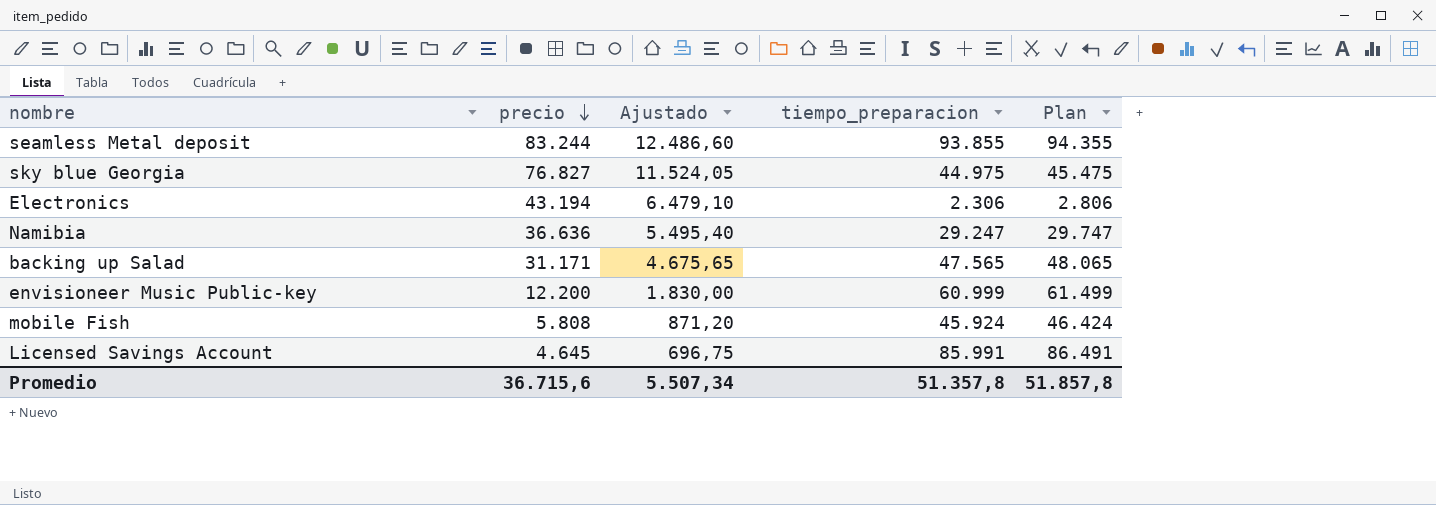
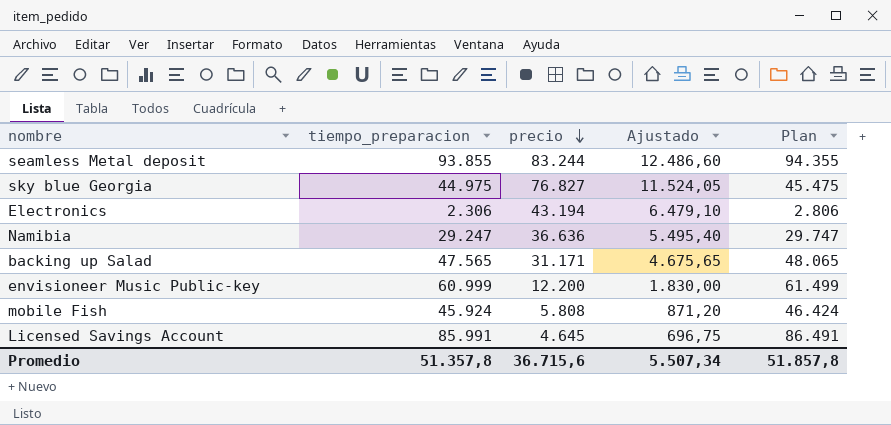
column tiempo_preparacion | position: 4 -> 2

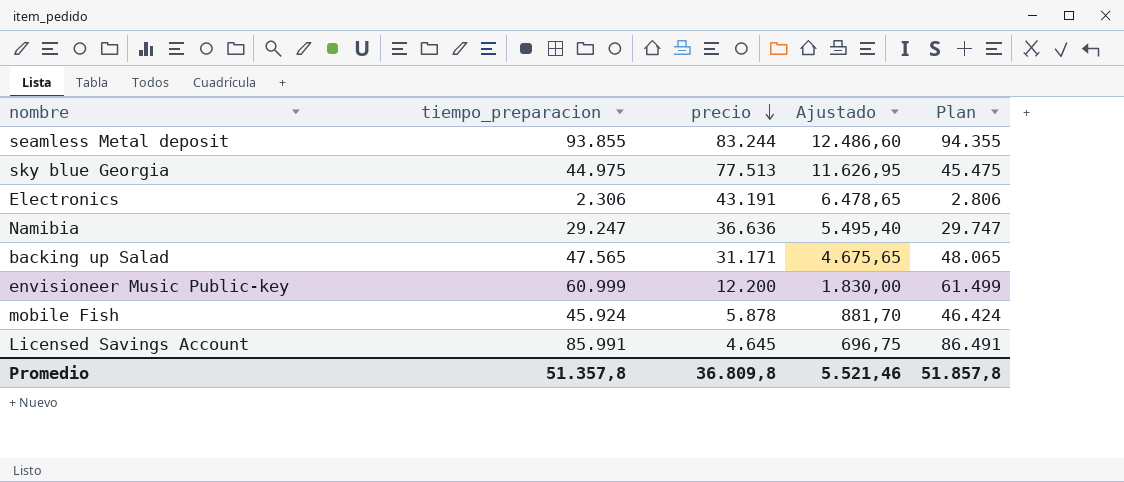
sky blue Georgia | precio: 76.827 -> 77.513
sky blue Georgia | Ajustado: 11.524,05 -> 11.626,95
Electronics | precio: 43.194 -> 43.191
Electronics | Ajustado: 6.479,10 -> 6.478,65
mobile Fish | precio: 5.808 -> 5.878
mobile Fish | Ajustado: 871,20 -> 881,70
Promedio | precio: 36.715,6 -> 36.809,8
Promedio | Ajustado: 5.507,34 -> 5.521,46

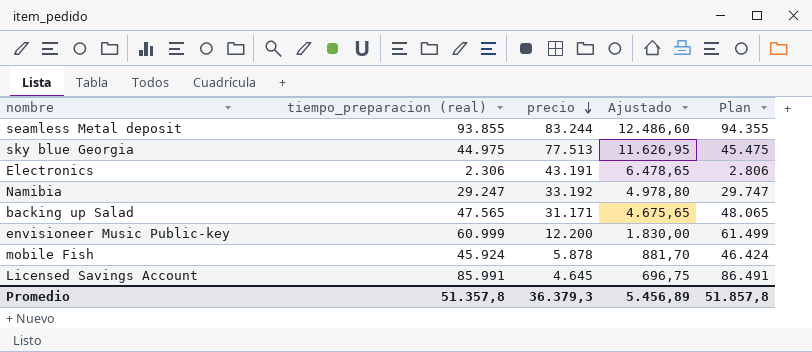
column name: tiempo_preparacion -> tiempo_preparacion (real)
Namibia | precio: 36.636 -> 33.192
Namibia | Ajustado: 5.495,40 -> 4.978,80
Promedio | precio: 36.809,8 -> 36.379,3
Promedio | Ajustado: 5.521,46 -> 5.456,89

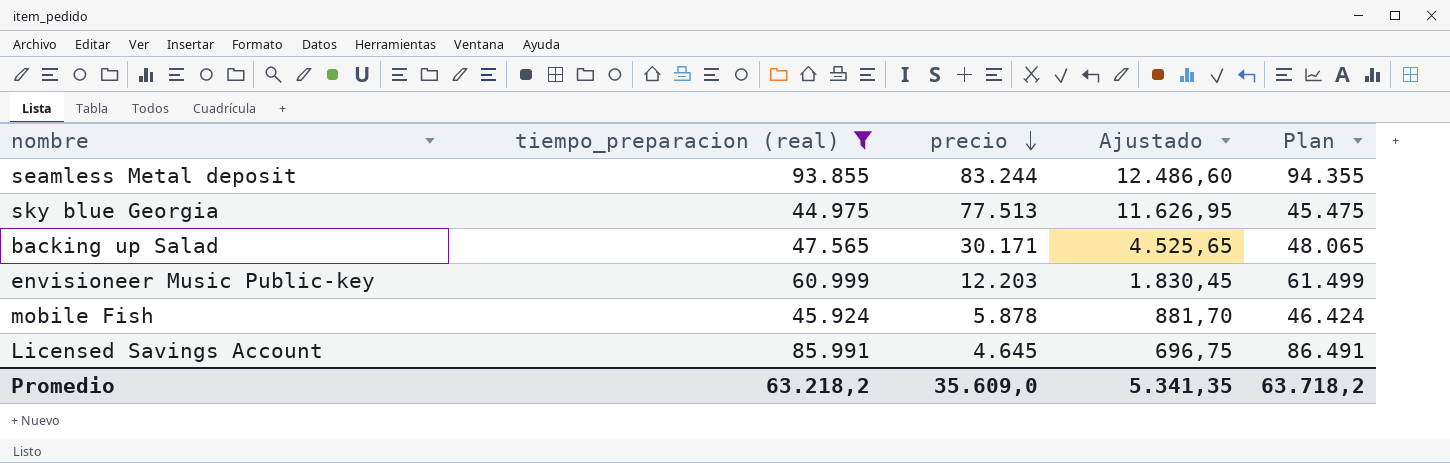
filter: none -> tiempo_preparacion (real) >= 44.975
backing up Salad | precio: 31.171 -> 30.171
backing up Salad | Ajustado: 4.675,65 -> 4.525,65
envisioneer Music Public-key | precio: 12.200 -> 12.203
envisioneer Music Public-key | Ajustado: 1.830,00 -> 1.830,45
Promedio | tiempo_preparacion (real): 51.357,8 -> 63.218,2
Promedio | precio: 36.379,3 -> 35.609,0
Promedio | Ajustado: 5.456,89 -> 5.341,35
Promedio | Plan: 51.857,8 -> 63.718,2

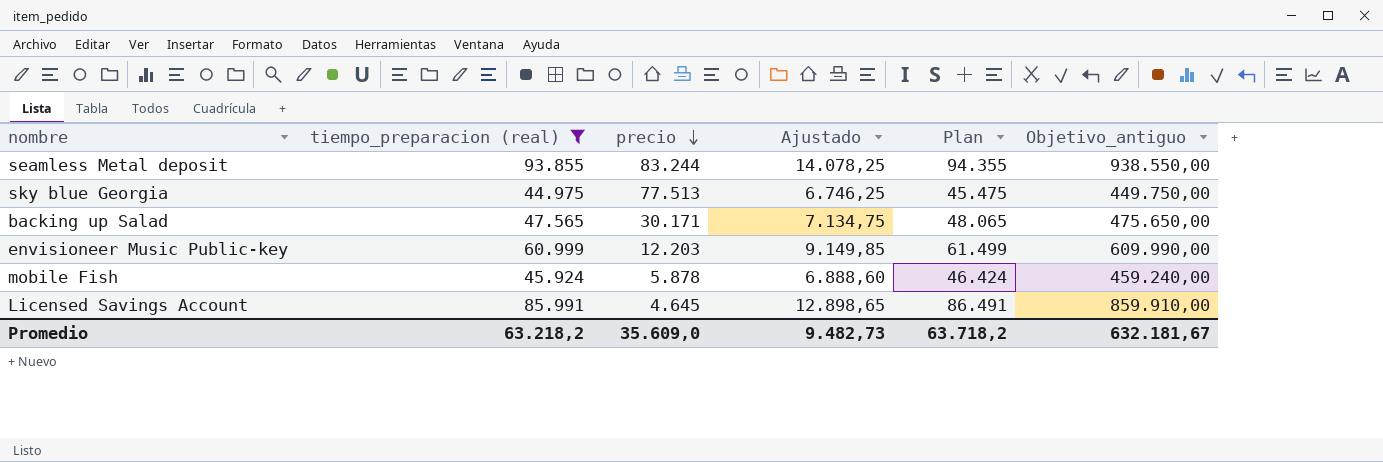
column Ajustado | formula: [precio] * 0,15 -> [tiempo_preparacion (real)] * 0,15
column Objetivo_antiguo | formula: none -> [tiempo_preparacion (real)] * 10
Promedio | Ajustado: 5.341,35 -> 9.482,73

